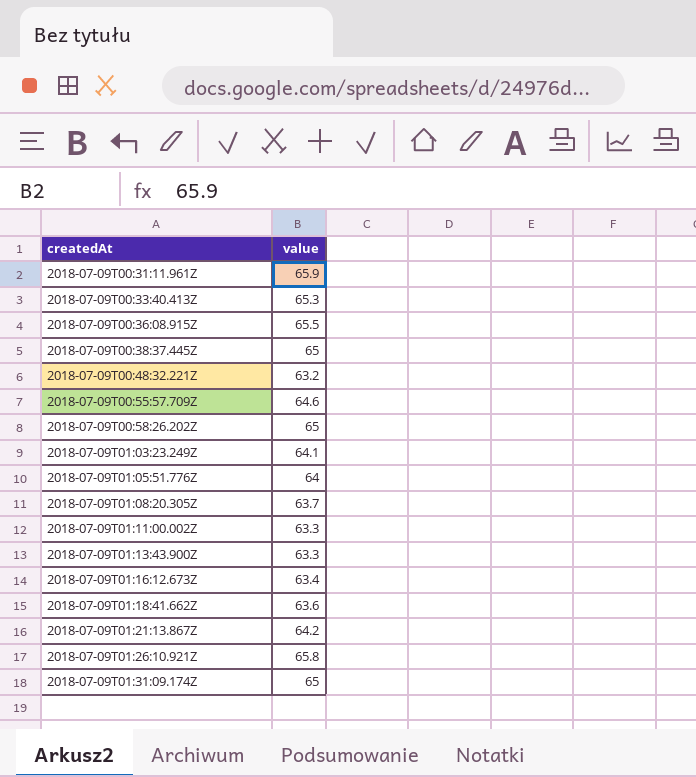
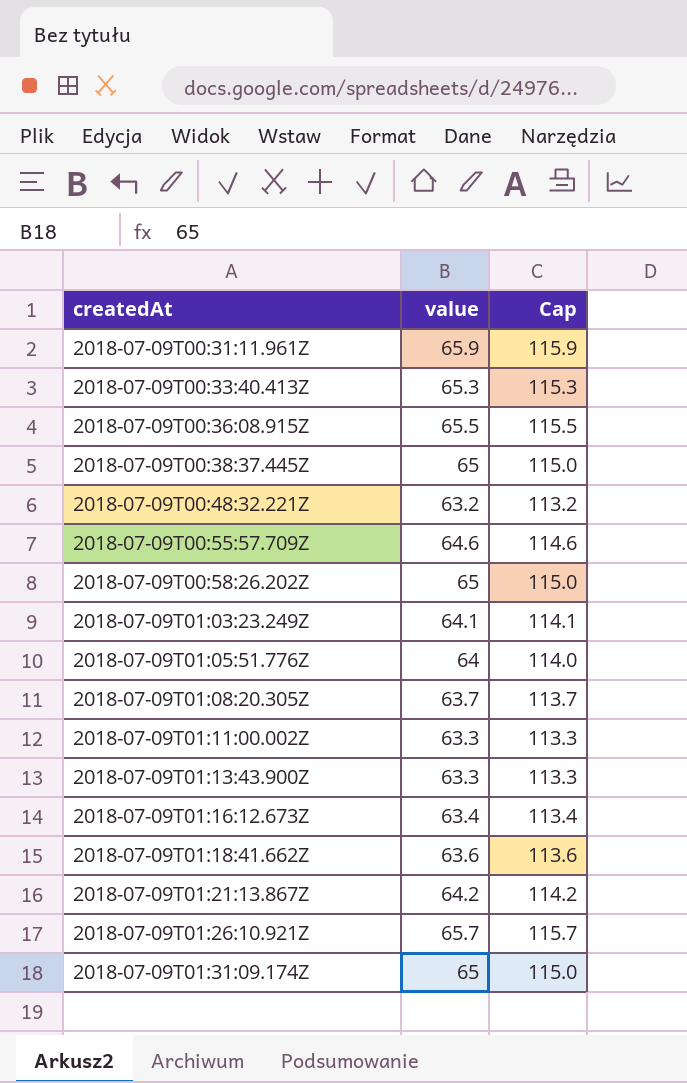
column Cap | formula: none -> [value] + 50
2018-07-09T01:26:10.921Z | value: 65.8 -> 65.7

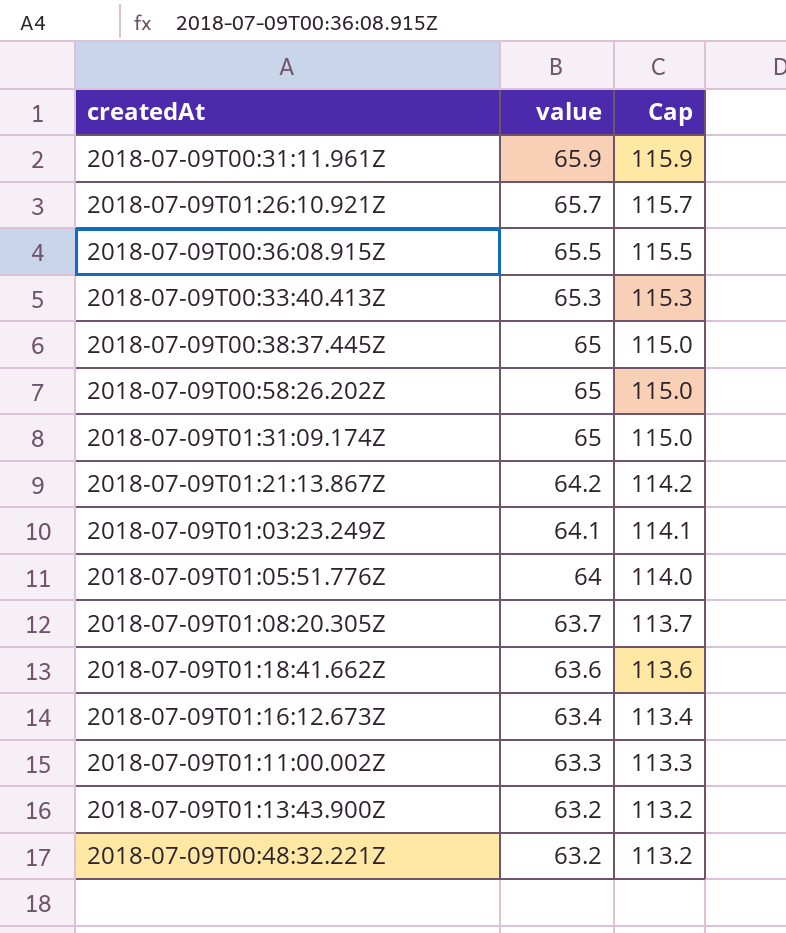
row order: createdAt ascending -> value descending
row 2018-07-09T00:55:57.709Z: 64.6 | 114.6 -> none
2018-07-09T01:13:43.900Z | value: 63.3 -> 63.2
2018-07-09T01:13:43.900Z | Cap: 113.3 -> 113.2

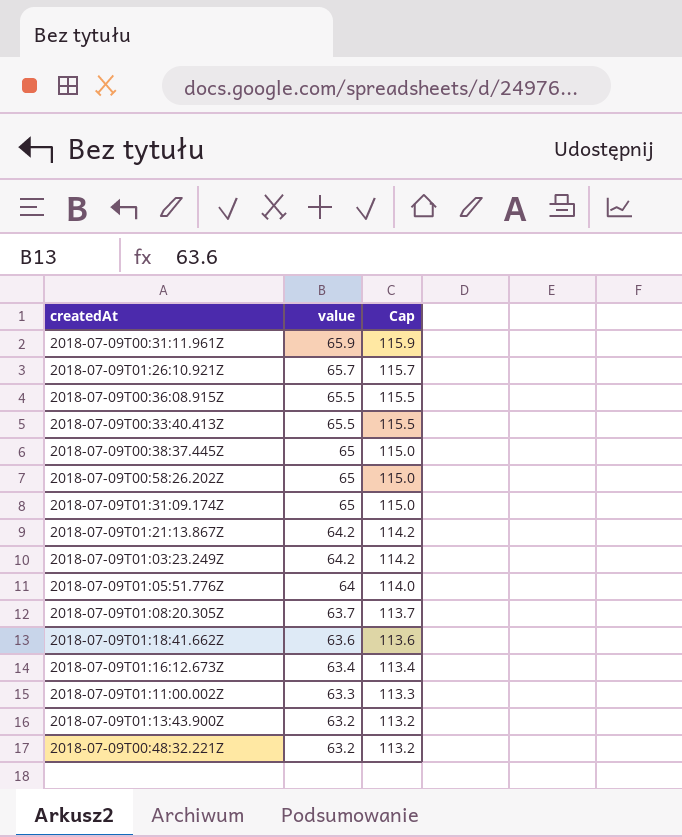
2018-07-09T00:33:40.413Z | value: 65.3 -> 65.5
2018-07-09T00:33:40.413Z | Cap: 115.3 -> 115.5
2018-07-09T01:03:23.249Z | value: 64.1 -> 64.2
2018-07-09T01:03:23.249Z | Cap: 114.1 -> 114.2

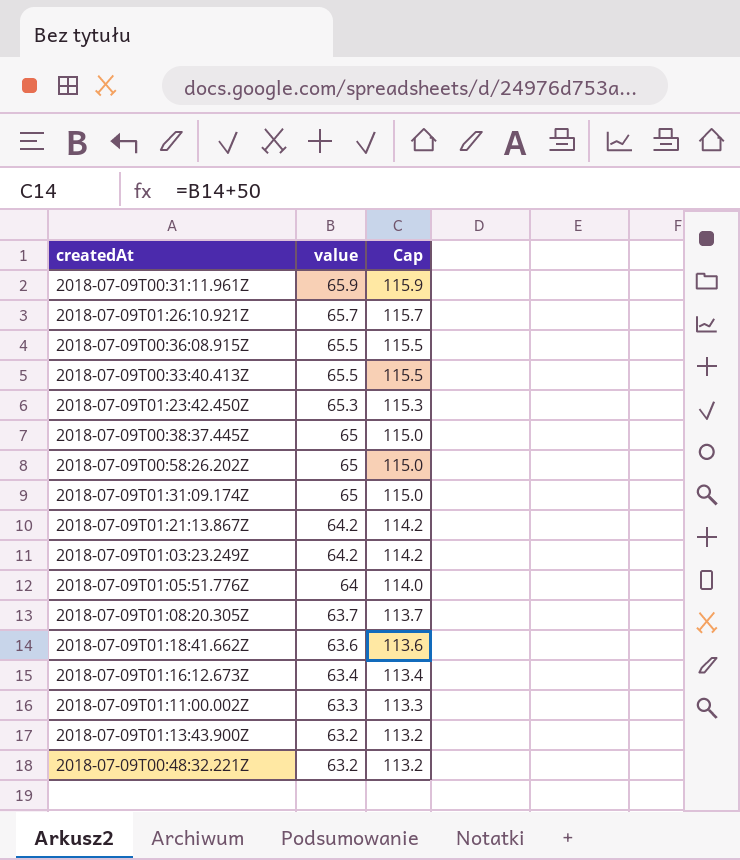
row 2018-07-09T01:23:42.450Z: none -> 65.3 | 115.3

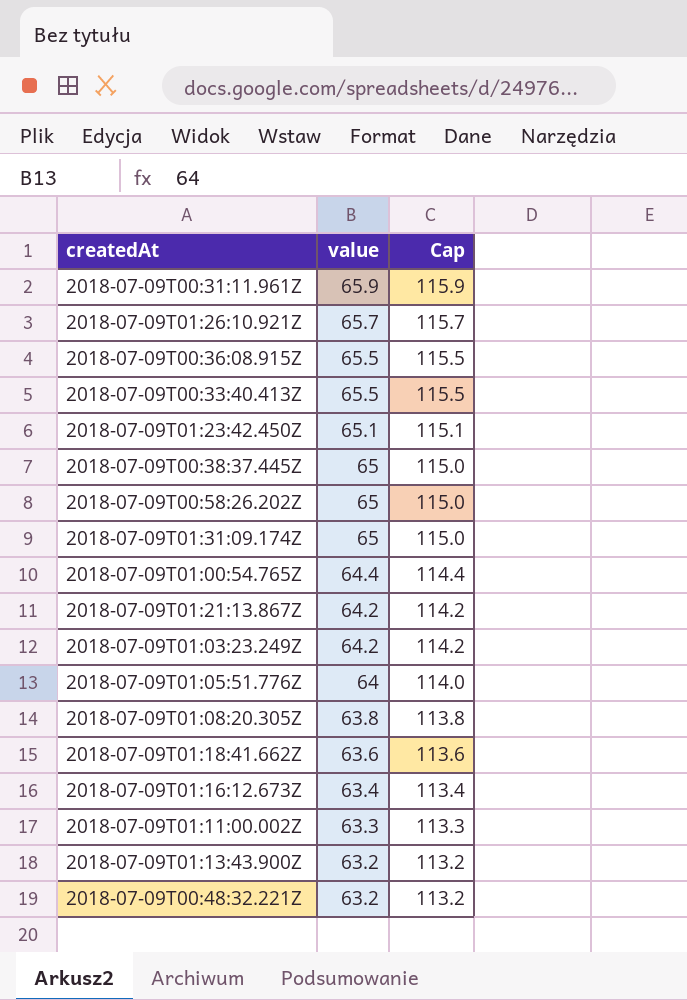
2018-07-09T01:23:42.450Z | value: 65.3 -> 65.1
2018-07-09T01:23:42.450Z | Cap: 115.3 -> 115.1
row 2018-07-09T01:00:54.765Z: none -> 64.4 | 114.4
2018-07-09T01:08:20.305Z | value: 63.7 -> 63.8
2018-07-09T01:08:20.305Z | Cap: 113.7 -> 113.8

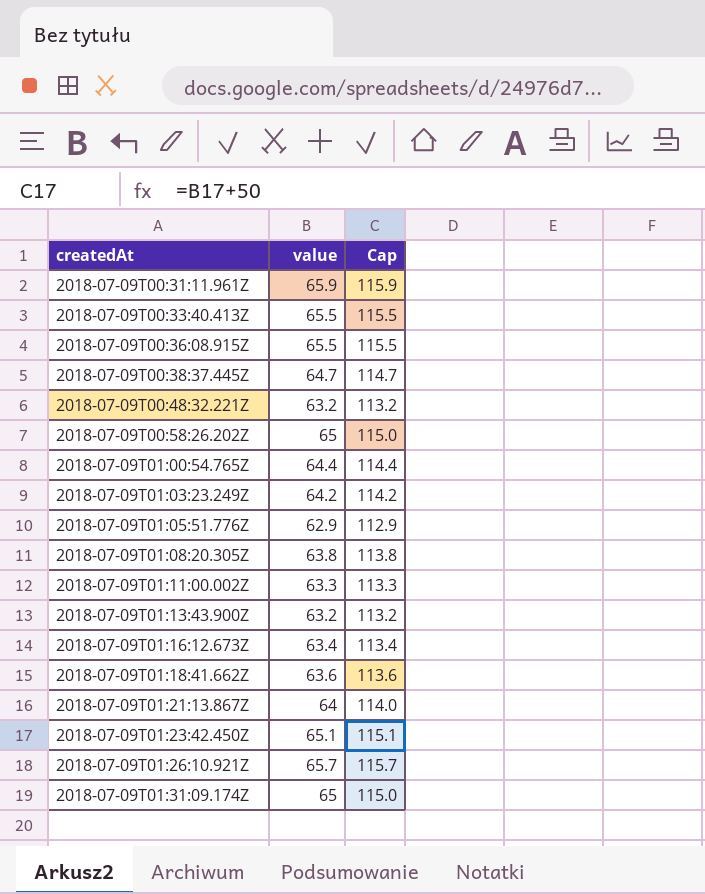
row order: value descending -> createdAt ascending
2018-07-09T00:38:37.445Z | value: 65 -> 64.7
2018-07-09T00:38:37.445Z | Cap: 115.0 -> 114.7
2018-07-09T01:05:51.776Z | value: 64 -> 62.9
2018-07-09T01:05:51.776Z | Cap: 114.0 -> 112.9
2018-07-09T01:21:13.867Z | value: 64.2 -> 64
2018-07-09T01:21:13.867Z | Cap: 114.2 -> 114.0

